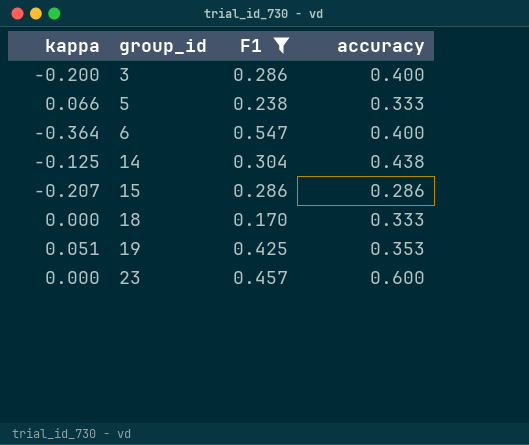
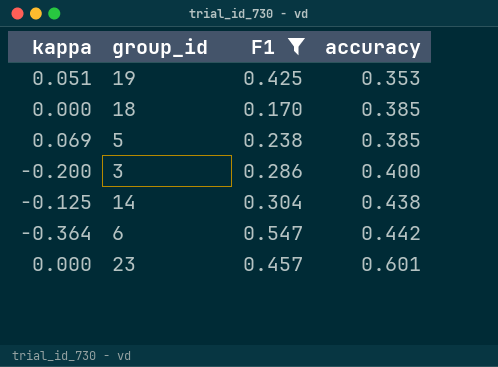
row order: group_id ascending -> accuracy ascending
row 15: -0.207 | 0.286 | 0.286 -> none
18 | accuracy: 0.333 -> 0.385
5 | kappa: 0.066 -> 0.069
5 | accuracy: 0.333 -> 0.385
6 | accuracy: 0.400 -> 0.442
23 | accuracy: 0.600 -> 0.601

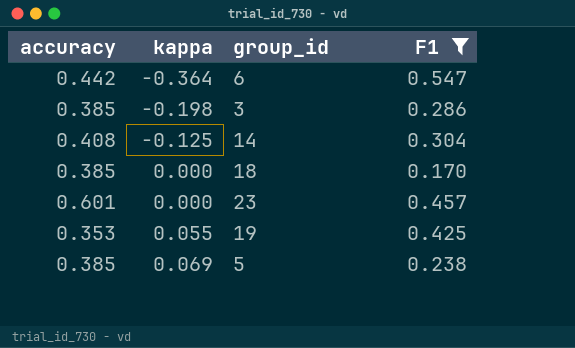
row order: accuracy ascending -> kappa ascending
column accuracy | position: 4 -> 1
3 | accuracy: 0.400 -> 0.385
3 | kappa: -0.200 -> -0.198
14 | accuracy: 0.438 -> 0.408
19 | kappa: 0.051 -> 0.055

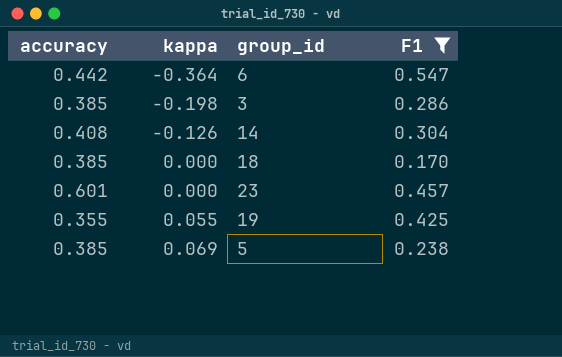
14 | kappa: -0.125 -> -0.126
19 | accuracy: 0.353 -> 0.355

